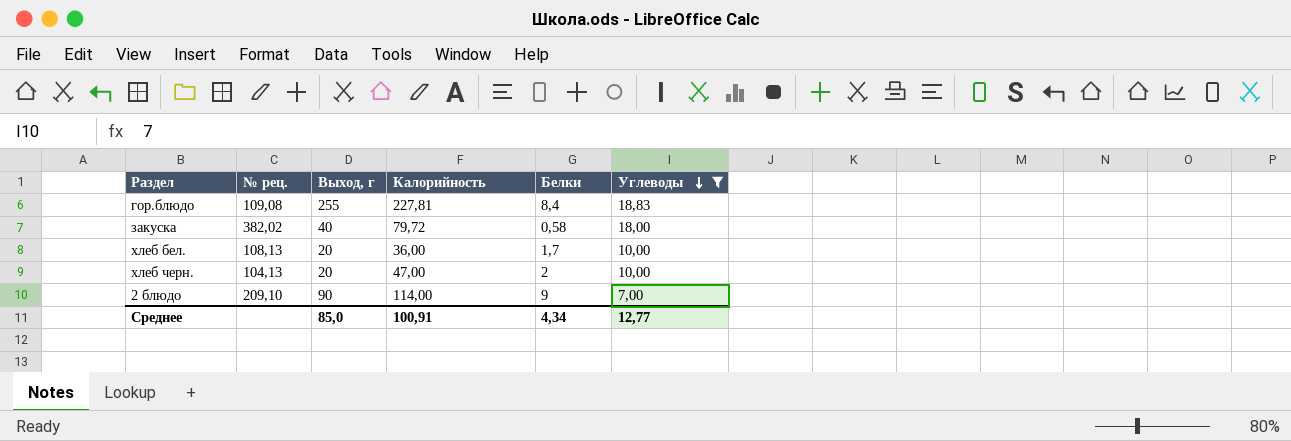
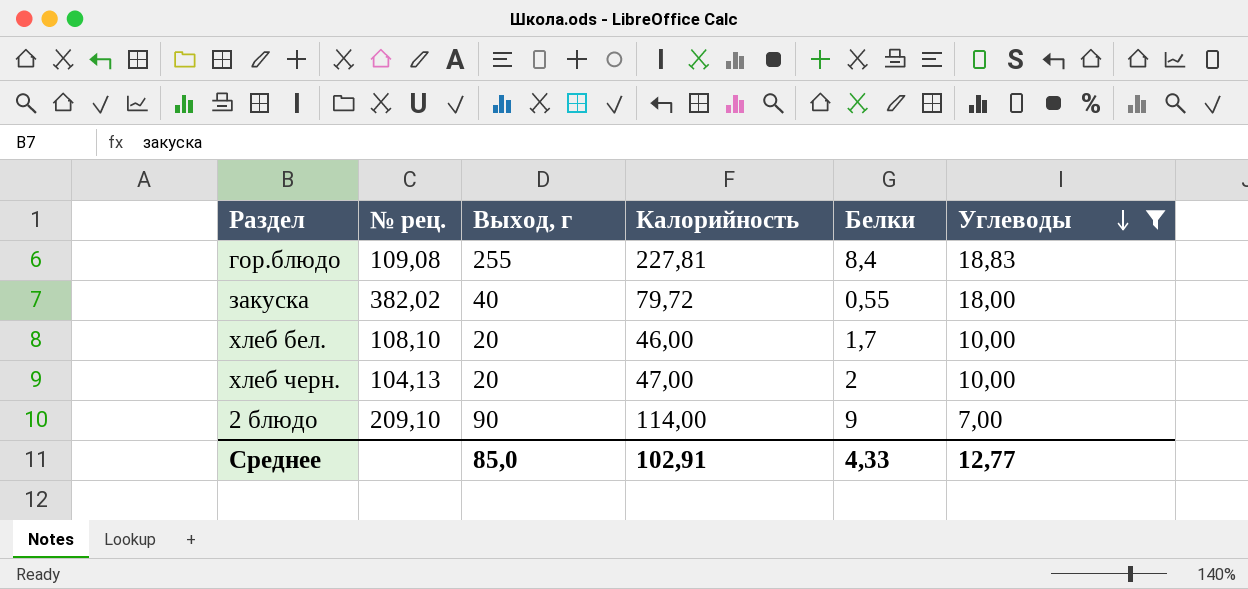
закуска | Белки: 0,58 -> 0,55
хлеб бел. | № рец.: 108,13 -> 108,10
хлеб бел. | Калорийность: 36,00 -> 46,00
Среднее | Калорийность: 100,91 -> 102,91
Среднее | Белки: 4,34 -> 4,33

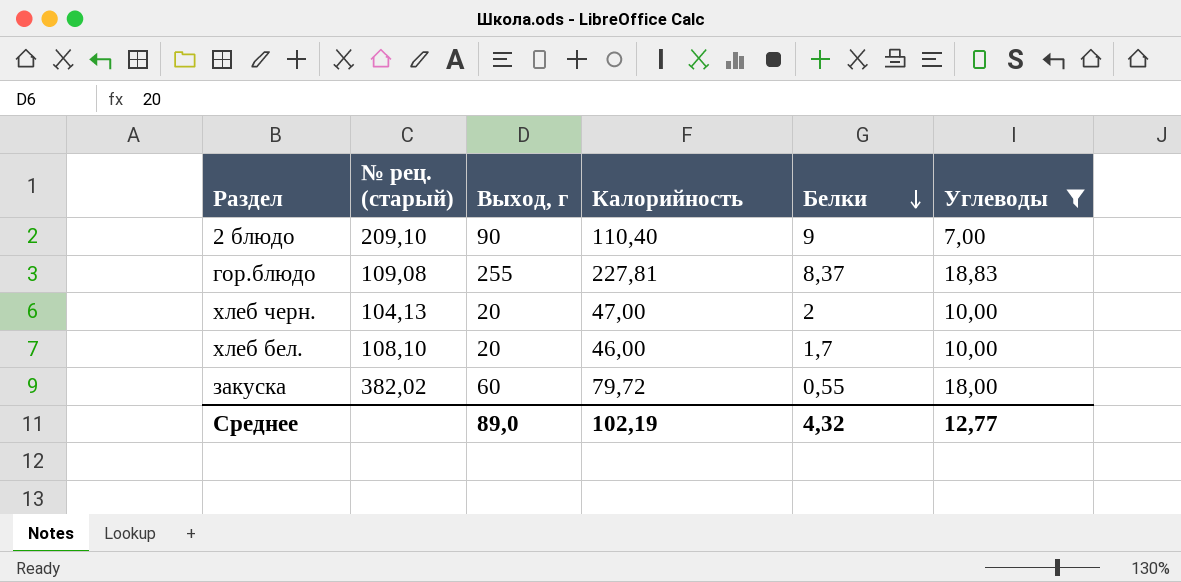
row order: Углеводы descending -> Белки descending
column name: № рец. -> № рец. (старый)
2 блюдо | Калорийность: 114,00 -> 110,40
гор.блюдо | Белки: 8,4 -> 8,37
закуска | Выход, г: 40 -> 60
Среднее | Выход, г: 85,0 -> 89,0
Среднее | Калорийность: 102,91 -> 102,19
Среднее | Белки: 4,33 -> 4,32

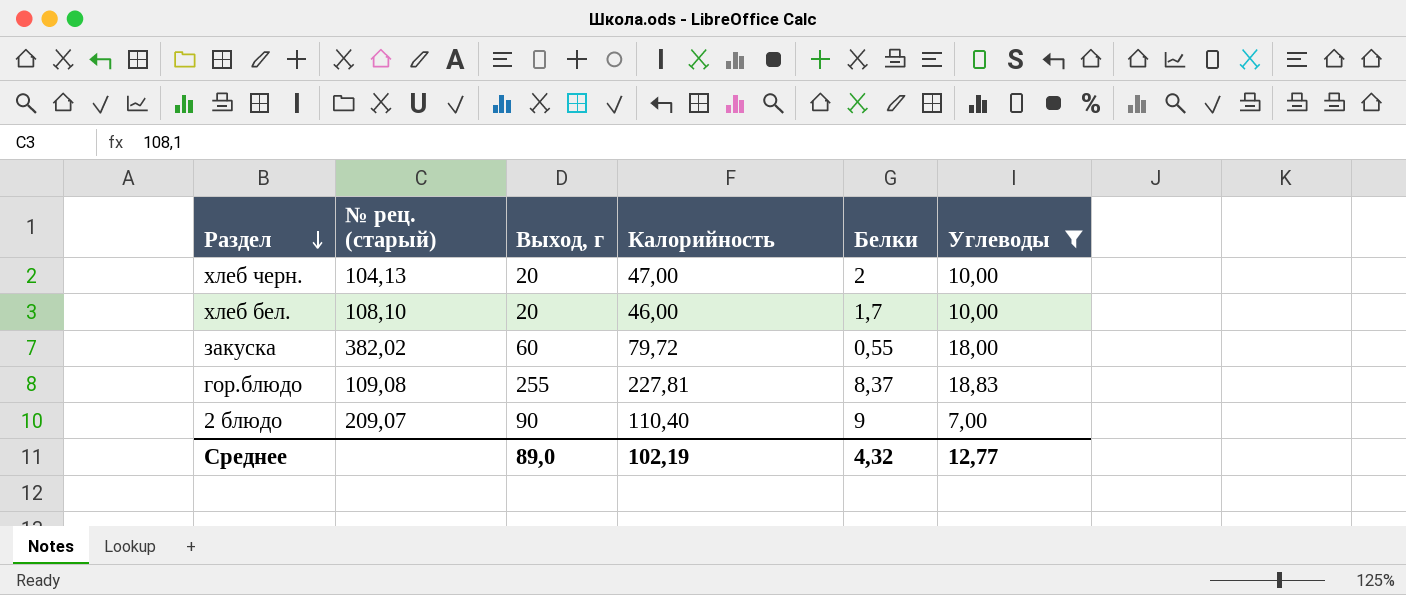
row order: Белки descending -> Раздел descending
2 блюдо | № рец. (старый): 209,10 -> 209,07

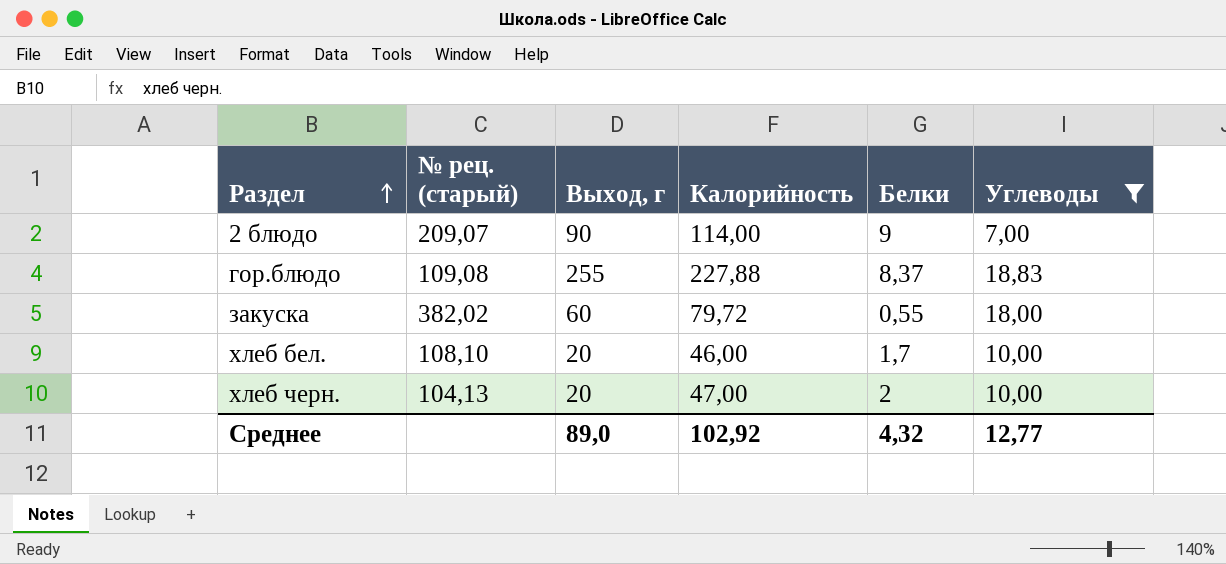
row order: Раздел descending -> Раздел ascending
2 блюдо | Калорийность: 110,40 -> 114,00
гор.блюдо | Калорийность: 227,81 -> 227,88
Среднее | Калорийность: 102,19 -> 102,92

